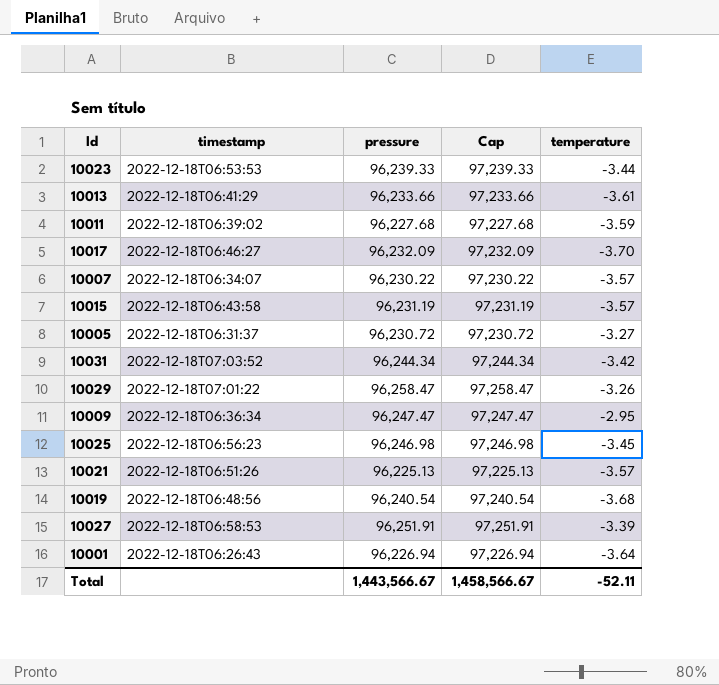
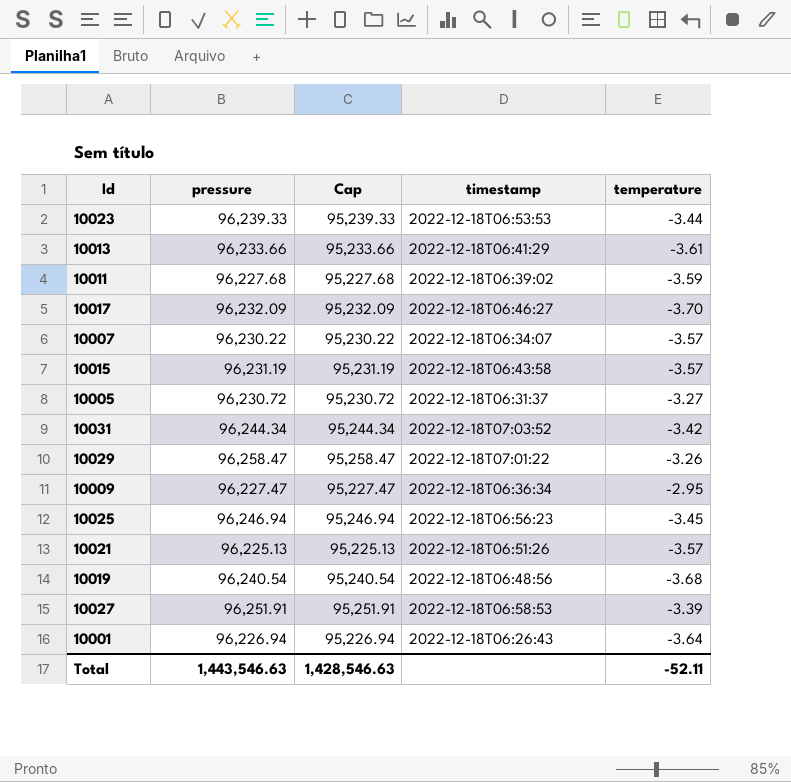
column Cap | formula: [pressure] + 1000 -> [pressure] - 1000
column timestamp | position: 2 -> 4
10009 | pressure: 96,247.47 -> 96,227.47
10025 | pressure: 96,246.98 -> 96,246.94
Total | pressure: 1,443,566.67 -> 1,443,546.63
Total | Cap: 1,458,566.67 -> 1,428,546.63

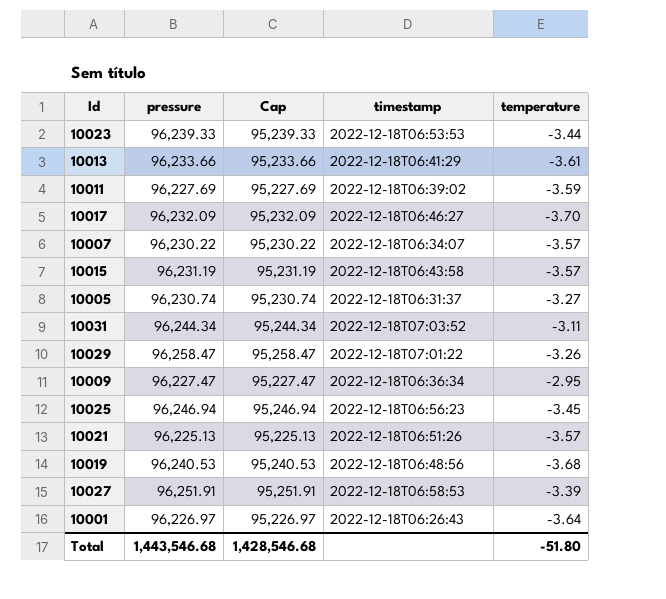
10011 | pressure: 96,227.68 -> 96,227.69
10011 | Cap: 95,227.68 -> 95,227.69
10005 | pressure: 96,230.72 -> 96,230.74
10005 | Cap: 95,230.72 -> 95,230.74
10031 | temperature: -3.42 -> -3.11
10019 | pressure: 96,240.54 -> 96,240.53
10019 | Cap: 95,240.54 -> 95,240.53
10001 | pressure: 96,226.94 -> 96,226.97
10001 | Cap: 95,226.94 -> 95,226.97
Total | pressure: 1,443,546.63 -> 1,443,546.68
Total | Cap: 1,428,546.63 -> 1,428,546.68
Total | temperature: -52.11 -> -51.80

